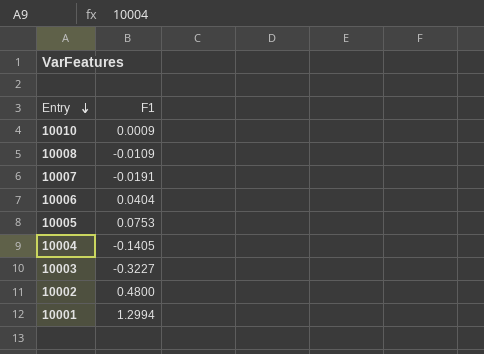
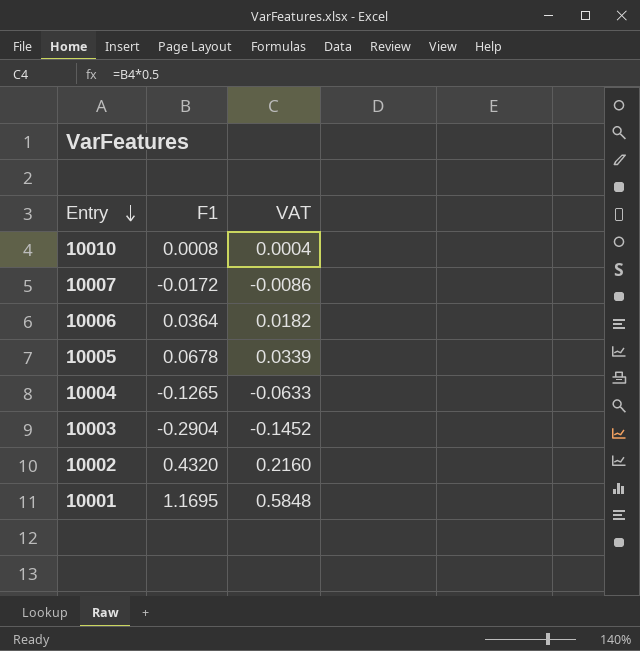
column VAT | formula: none -> [F1] * 0.5
row 10008: -0.0109 -> none
10010 | F1: 0.0009 -> 0.0008
10007 | F1: -0.0191 -> -0.0172
10006 | F1: 0.0404 -> 0.0364
10005 | F1: 0.0753 -> 0.0678
10004 | F1: -0.1405 -> -0.1265
10003 | F1: -0.3227 -> -0.2904
10002 | F1: 0.4800 -> 0.4320
10001 | F1: 1.2994 -> 1.1695

